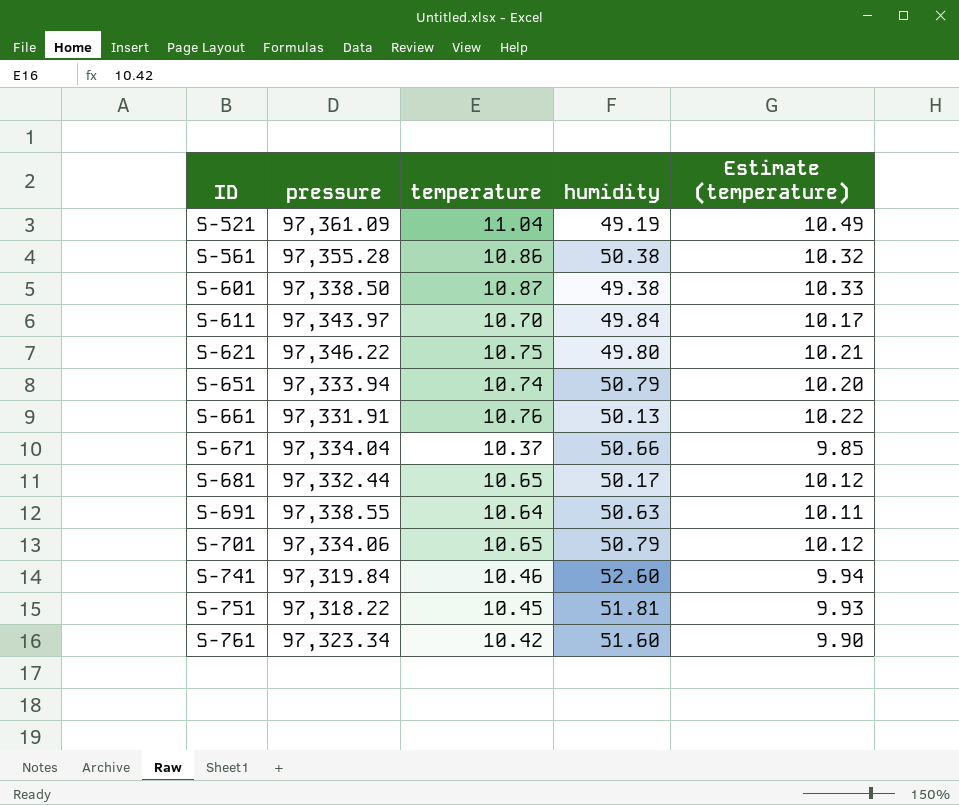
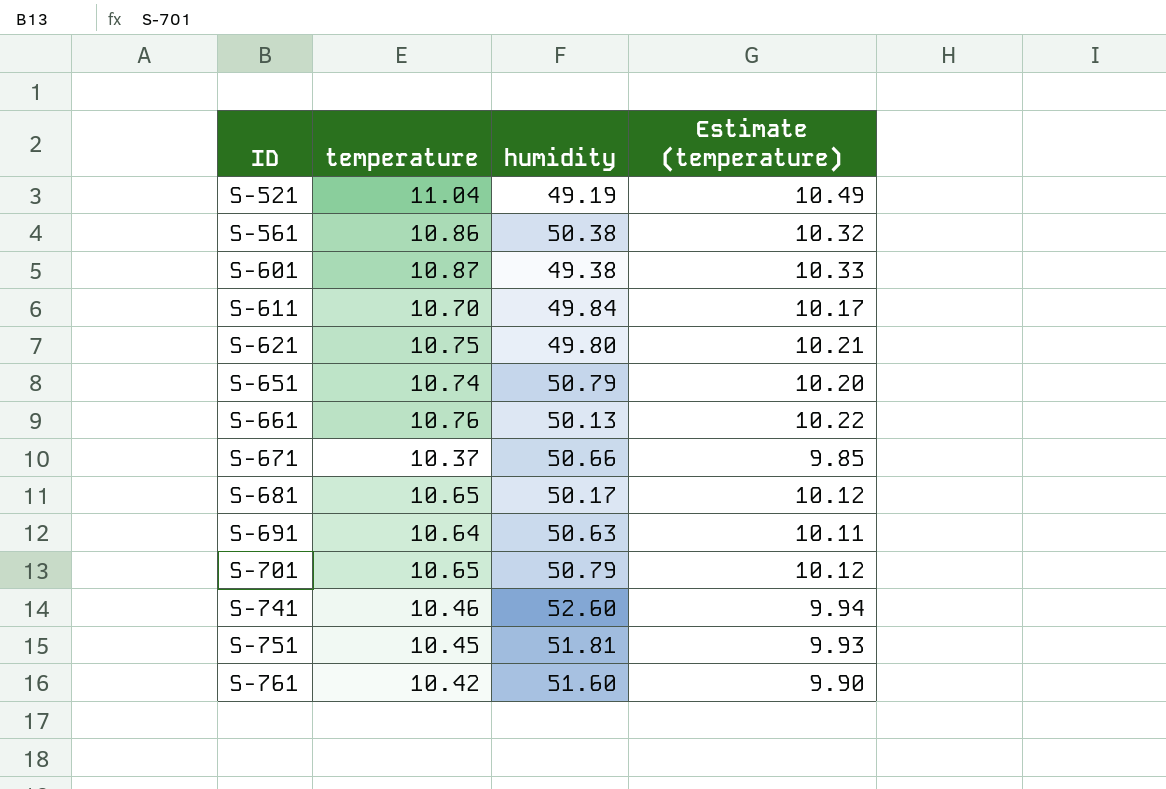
column pressure | position: 2 -> none

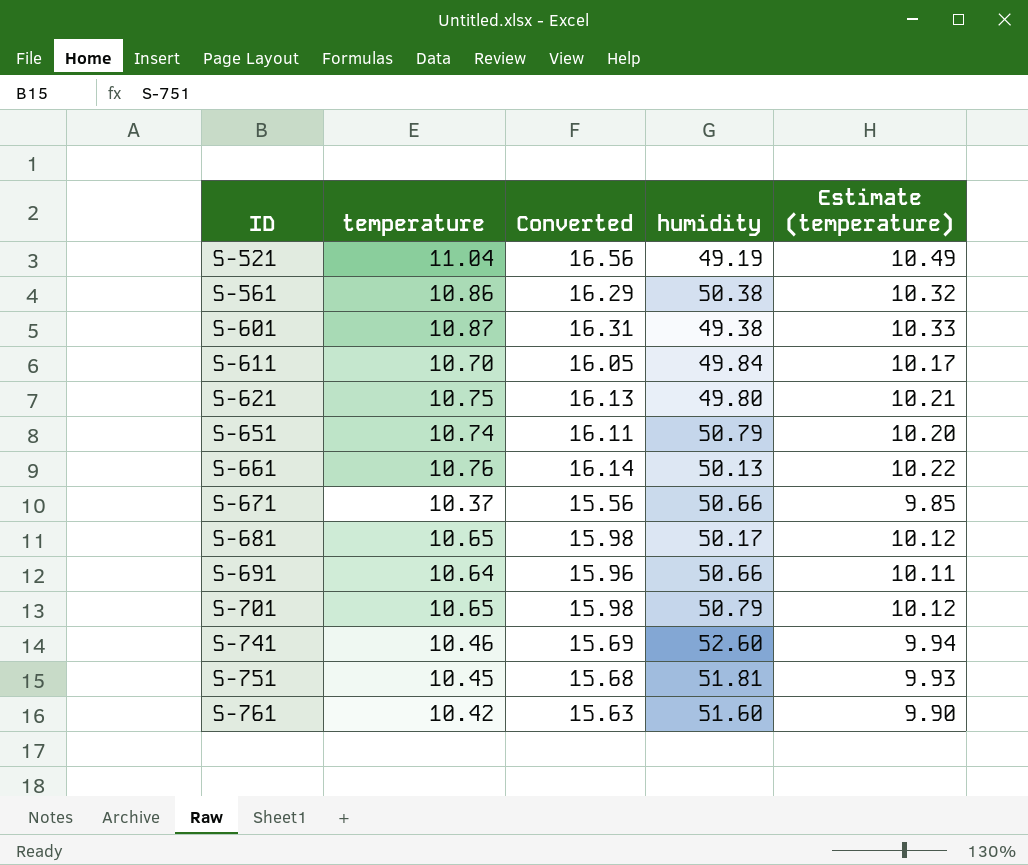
column Converted | formula: none -> [temperature] * 1.5
S-691 | humidity: 50.63 -> 50.66

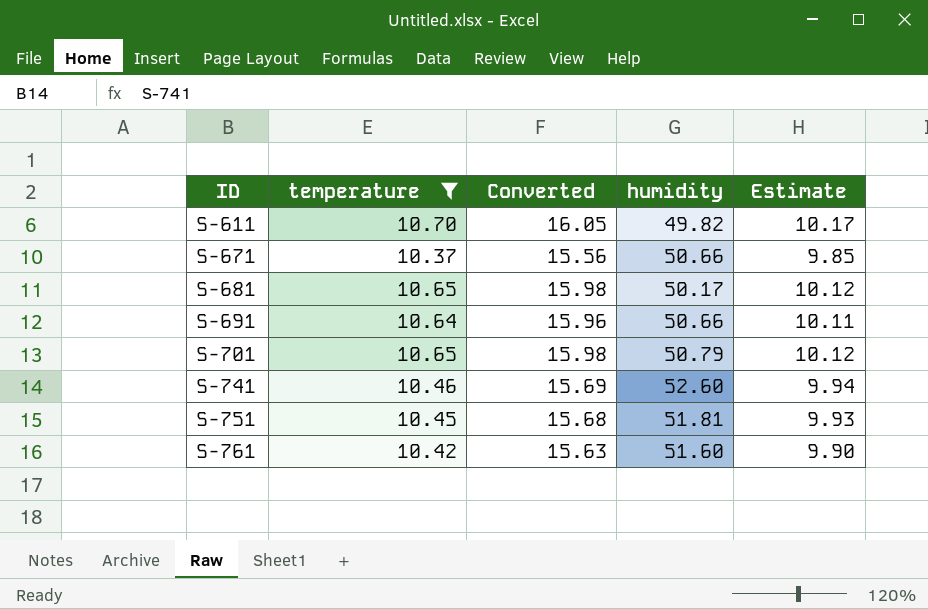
filter: none -> temperature <= 10.70
column name: Estimate (temperature) -> Estimate
S-611 | humidity: 49.84 -> 49.82

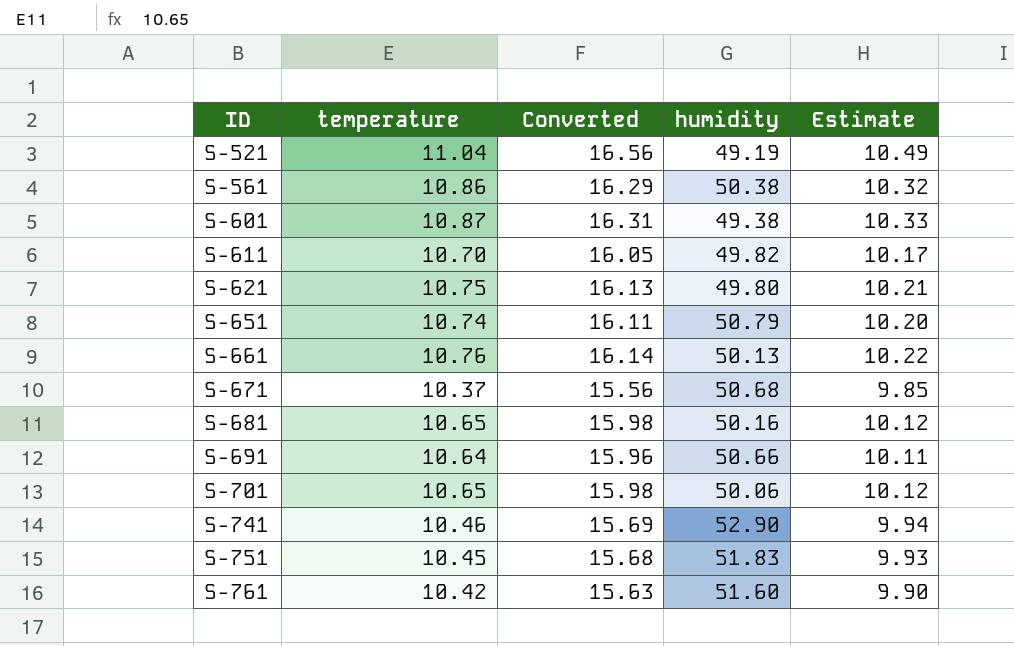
filter: temperature <= 10.70 -> none
S-671 | humidity: 50.66 -> 50.68
S-681 | humidity: 50.17 -> 50.16
S-701 | humidity: 50.79 -> 50.06
S-741 | humidity: 52.60 -> 52.90
S-751 | humidity: 51.81 -> 51.83

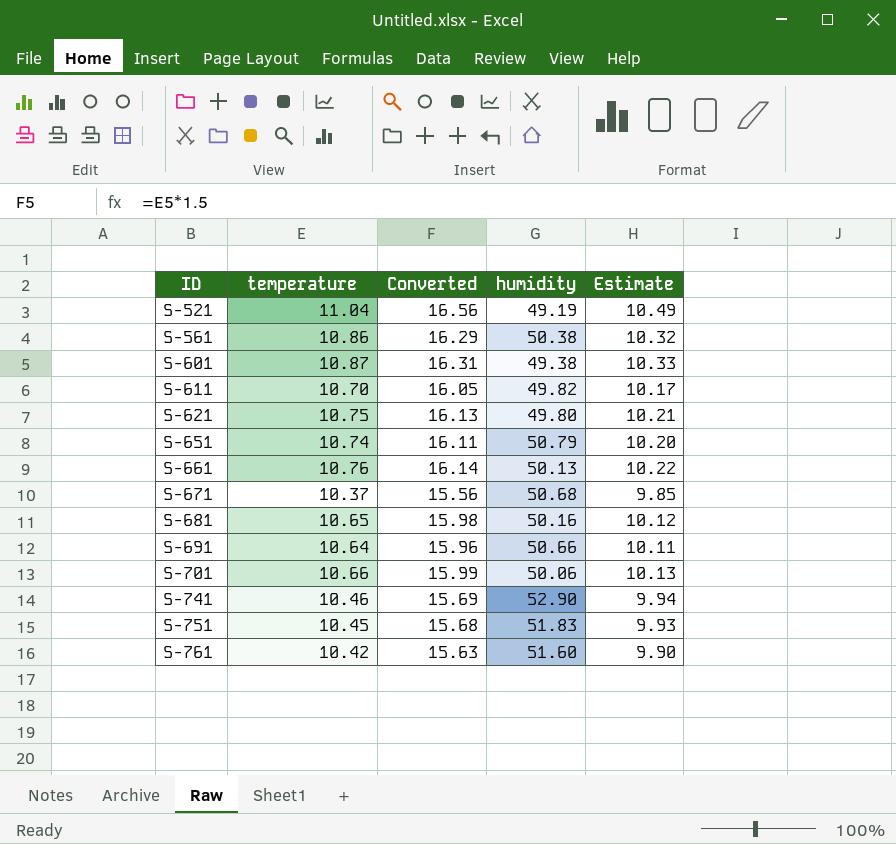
S-701 | temperature: 10.65 -> 10.66
S-701 | Converted: 15.98 -> 15.99
S-701 | Estimate: 10.12 -> 10.13

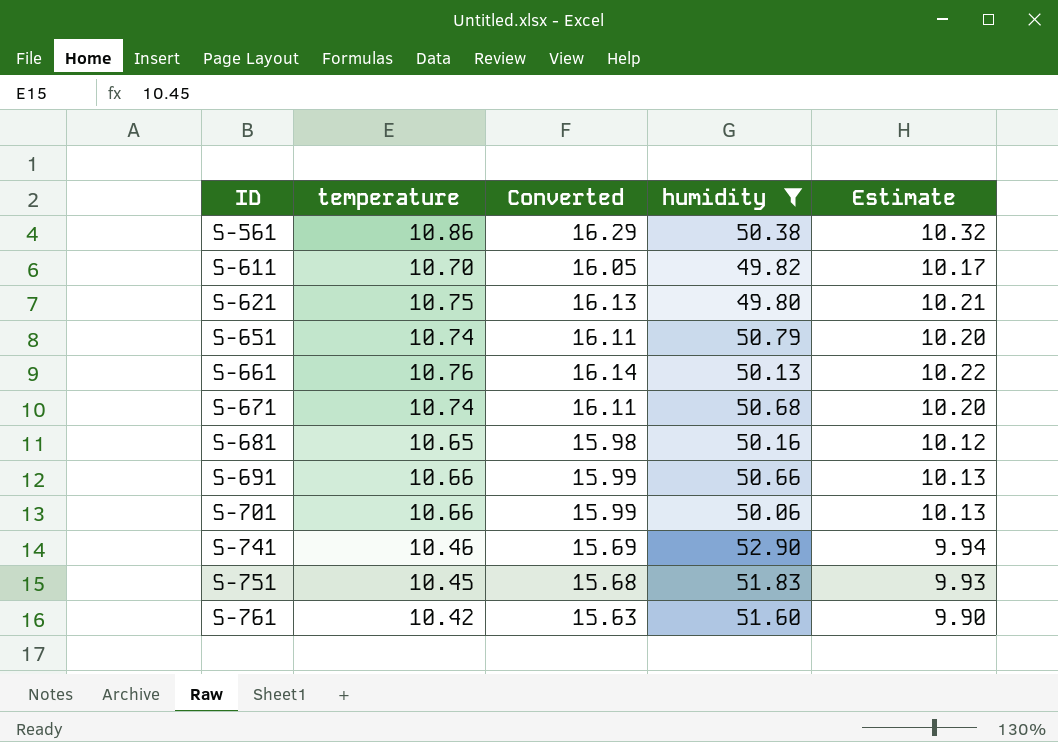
filter: none -> humidity >= 49.80
S-671 | temperature: 10.37 -> 10.74
S-671 | Converted: 15.56 -> 16.11
S-671 | Estimate: 9.85 -> 10.20
S-691 | temperature: 10.64 -> 10.66
S-691 | Converted: 15.96 -> 15.99
S-691 | Estimate: 10.11 -> 10.13

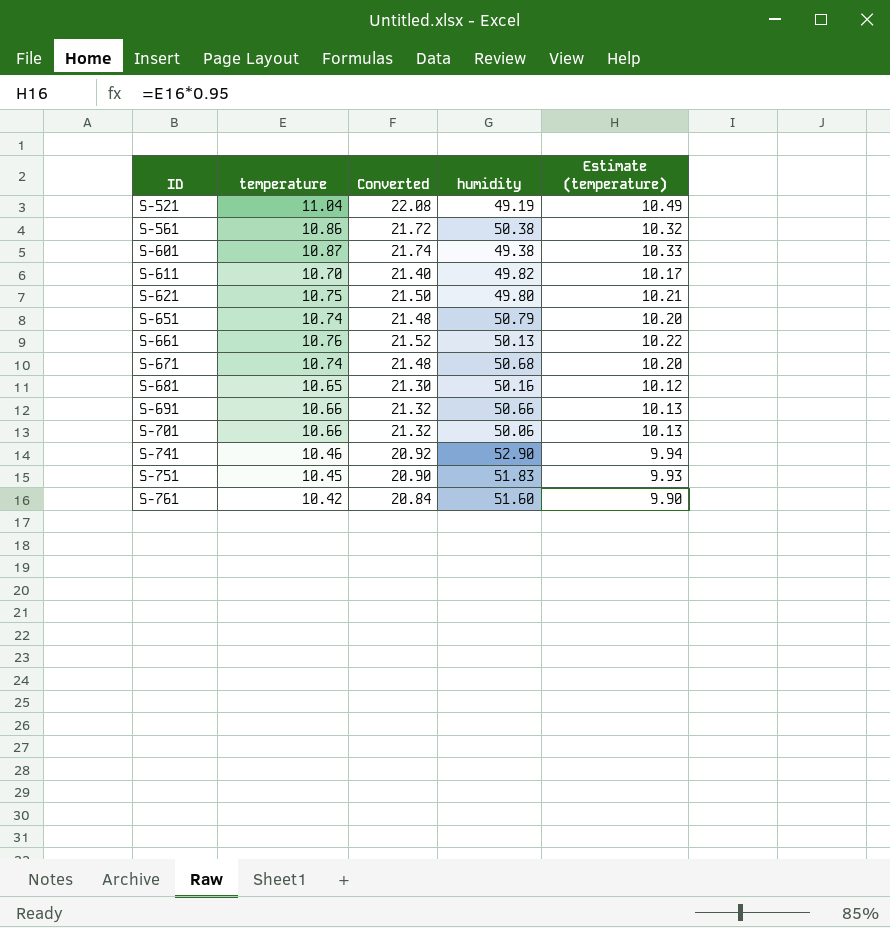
filter: humidity >= 49.80 -> none
column Converted | formula: [temperature] * 1.5 -> [temperature] * 2
column name: Estimate -> Estimate (temperature)

